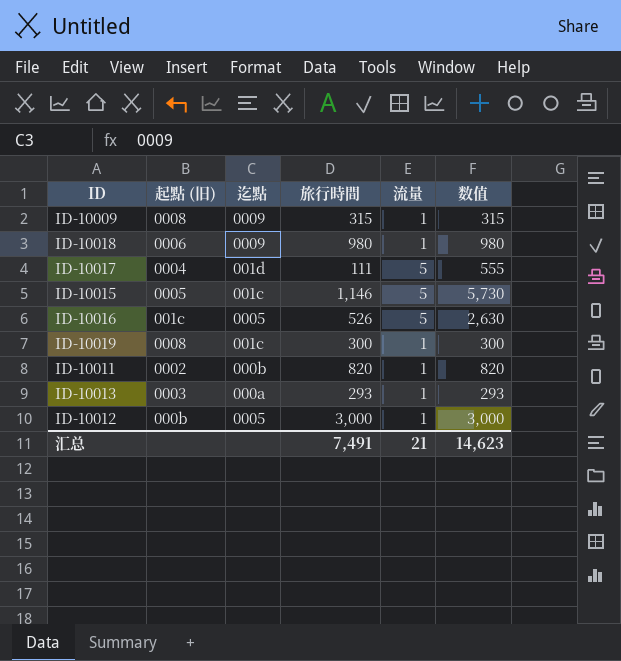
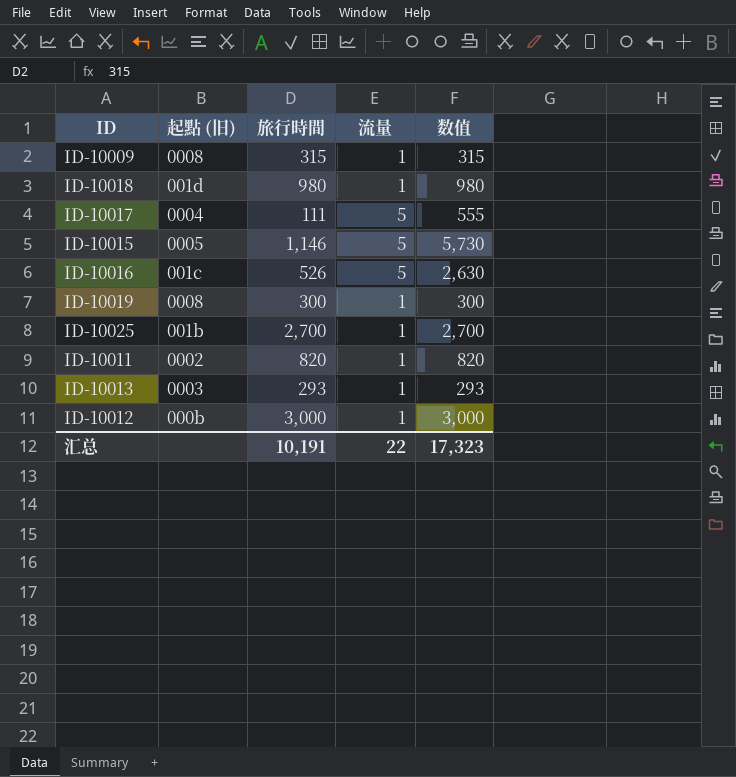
column 迄點 | position: 3 -> none
ID-10018 | 起點 (旧): 0006 -> 001d
row ID-10025: none -> 001b | 2,700 | 1 | 2,700
汇总 | 旅行時間: 7,491 -> 10,191
汇总 | 流量: 21 -> 22
汇总 | 数值: 14,623 -> 17,323

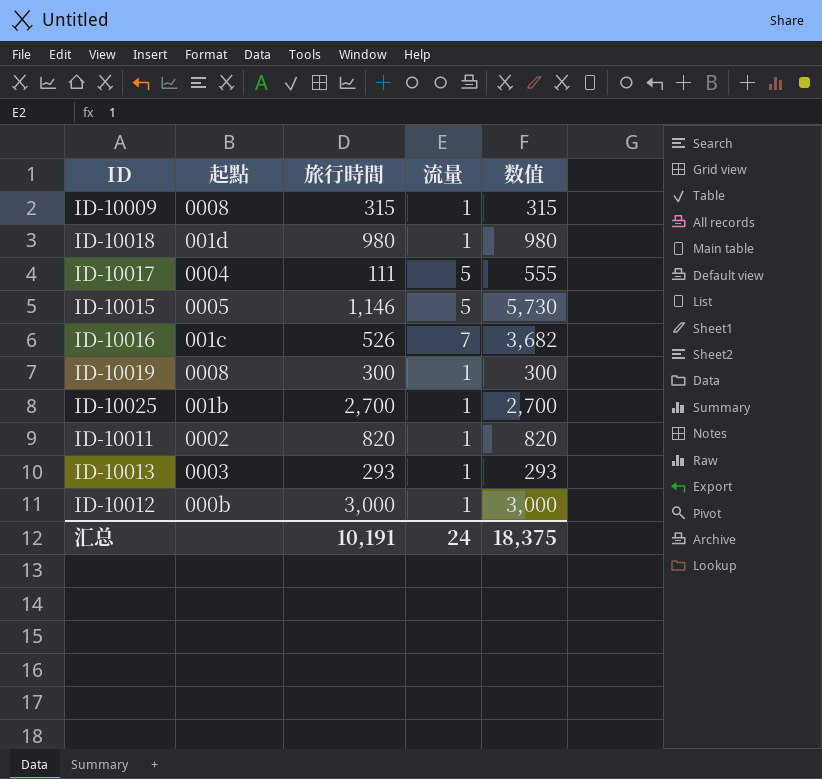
column name: 起點 (旧) -> 起點
ID-10016 | 流量: 5 -> 7
ID-10016 | 数值: 2,630 -> 3,682
汇总 | 流量: 22 -> 24
汇总 | 数值: 17,323 -> 18,375

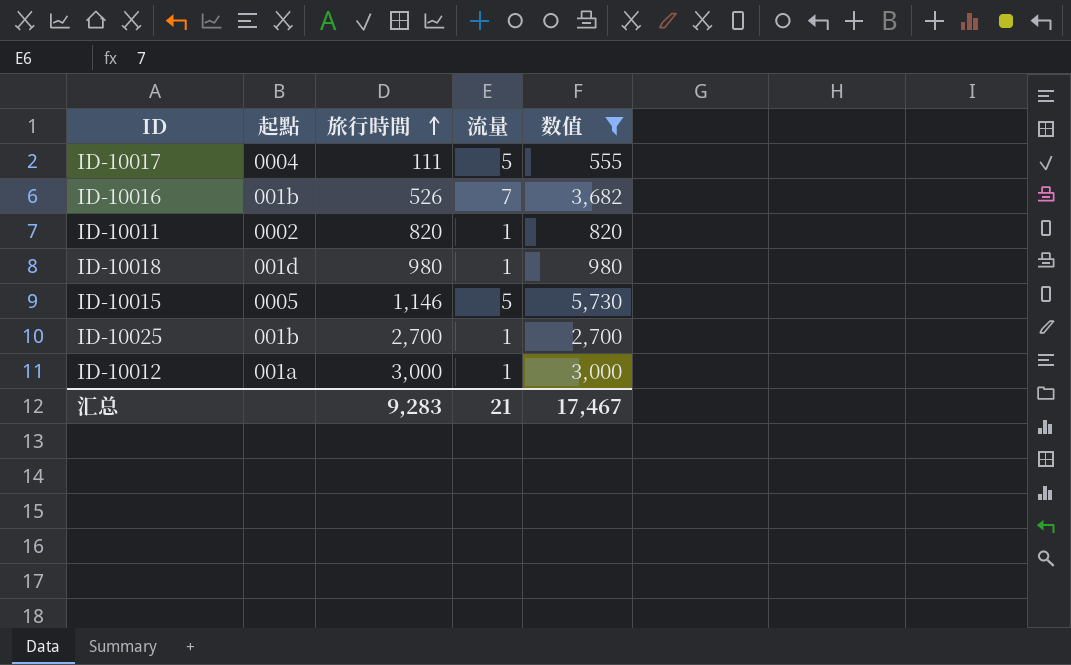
filter: none -> 数值 >= 555
row order: none -> 旅行時間 ascending
ID-10016 | 起點: 001c -> 001b
ID-10012 | 起點: 000b -> 001a
汇总 | 旅行時間: 10,191 -> 9,283
汇总 | 流量: 24 -> 21
汇总 | 数值: 18,375 -> 17,467

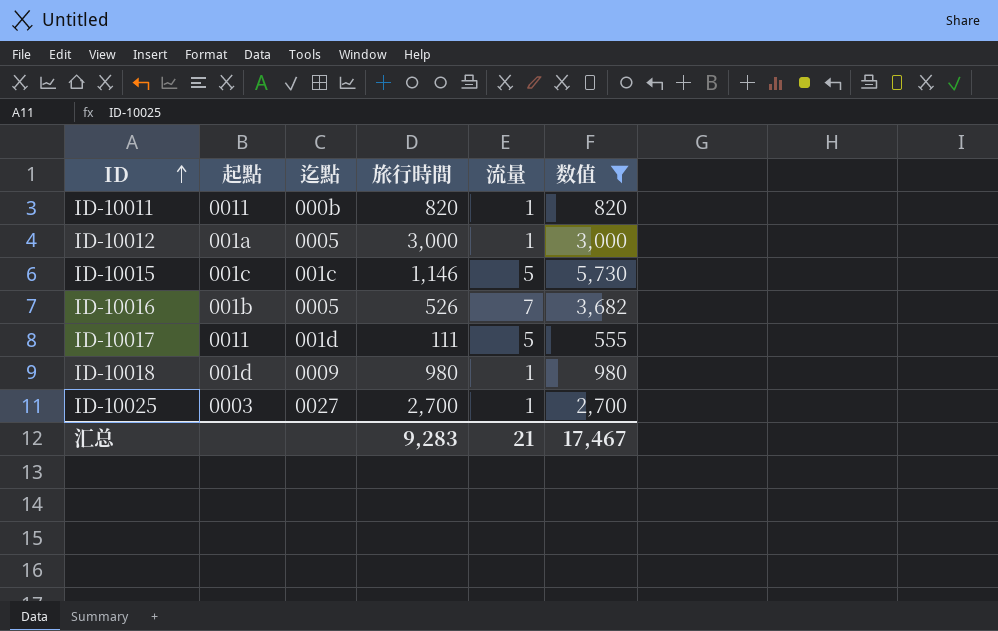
row order: 旅行時間 ascending -> ID ascending
column 迄點 | position: none -> 3
ID-10011 | 起點: 0002 -> 0011
ID-10015 | 起點: 0005 -> 001c
ID-10017 | 起點: 0004 -> 0011
ID-10025 | 起點: 001b -> 0003

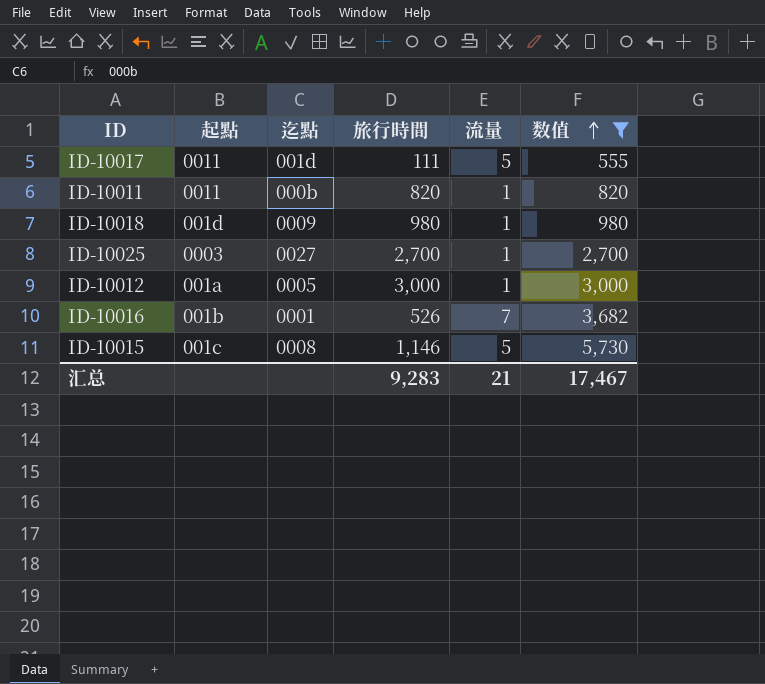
row order: ID ascending -> 数值 ascending
ID-10016 | 迄點: 0005 -> 0001
ID-10015 | 迄點: 001c -> 0008

